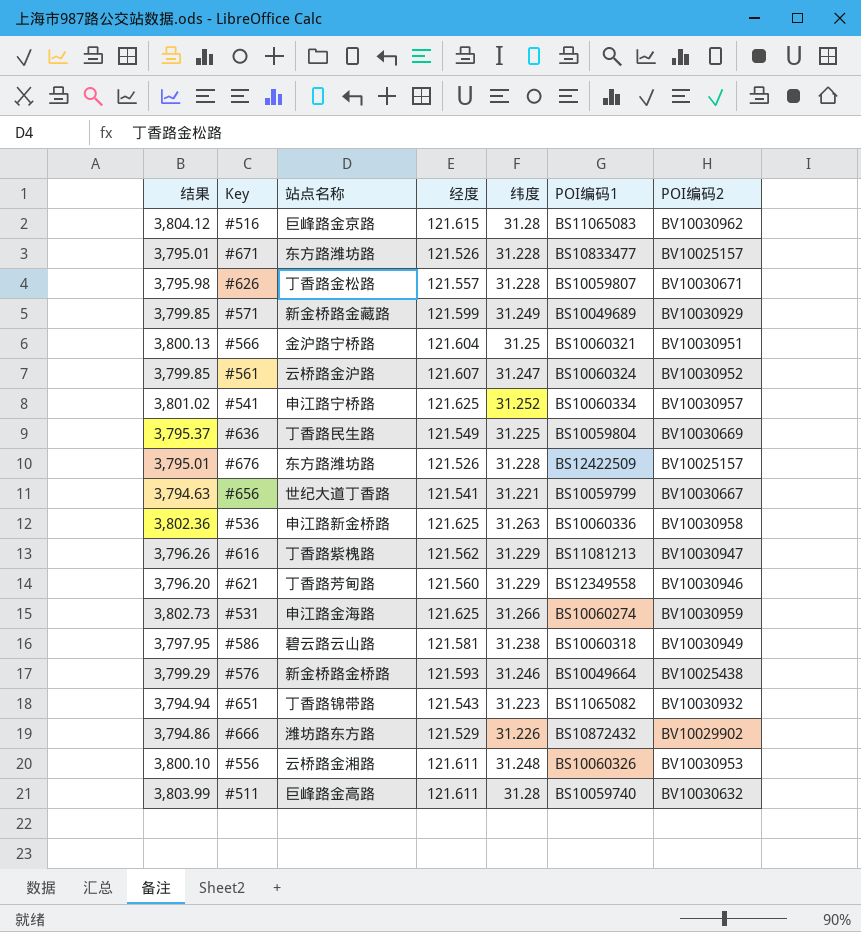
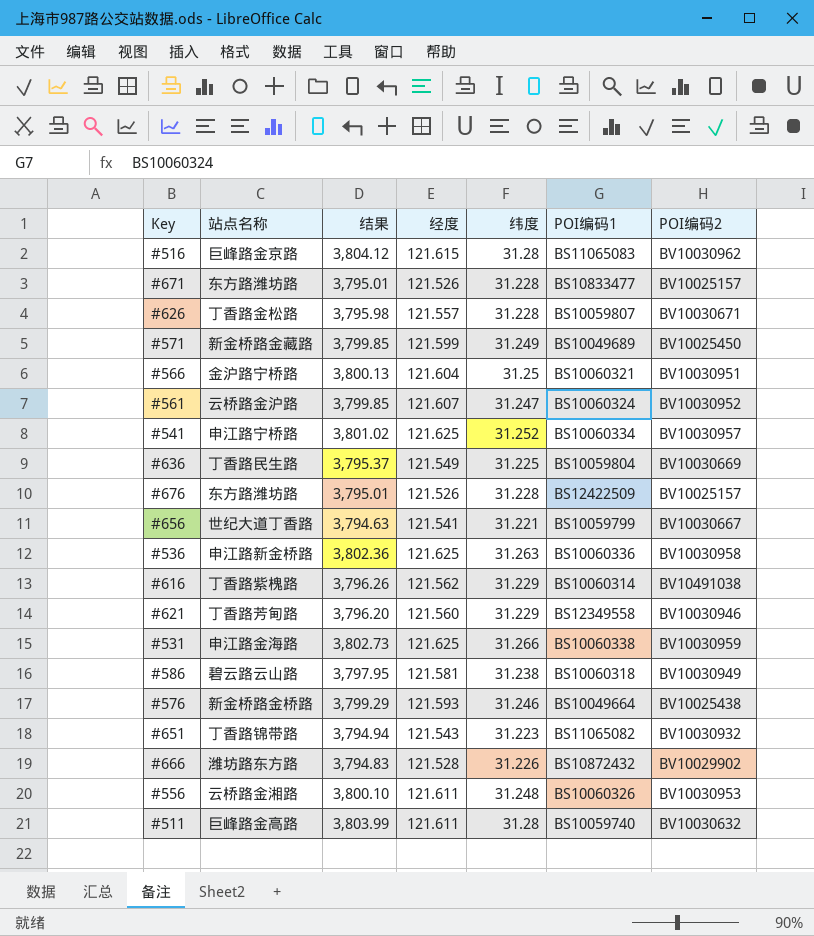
column 结果 | position: 1 -> 3
#571 | POI编码2: BV10030929 -> BV10025450
#616 | POI编码1: BS11081213 -> BS10060314
#616 | POI编码2: BV10030947 -> BV10491038
#531 | POI编码1: BS10060274 -> BS10060338
#666 | 结果: 3,794.86 -> 3,794.83
#666 | 经度: 121.529 -> 121.528

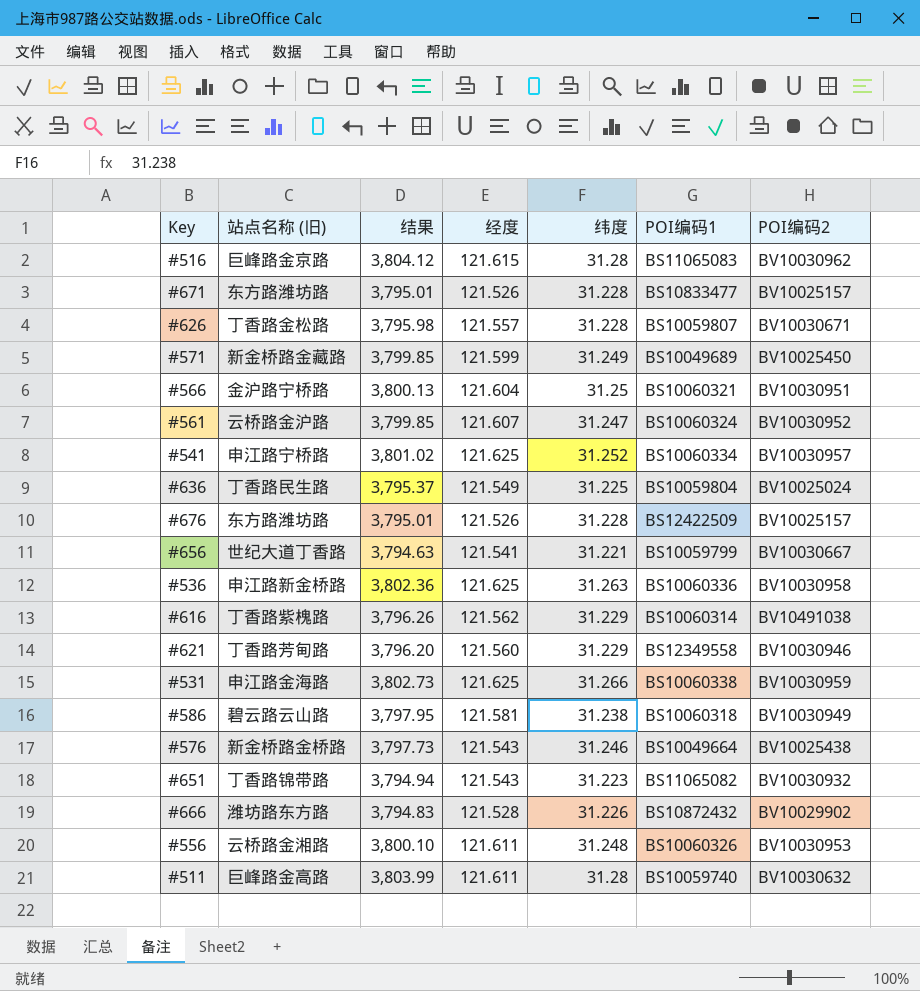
column name: 站点名称 -> 站点名称 (旧)
#636 | POI编码2: BV10030669 -> BV10025024
#576 | 结果: 3,799.29 -> 3,797.73
#576 | 经度: 121.593 -> 121.543

